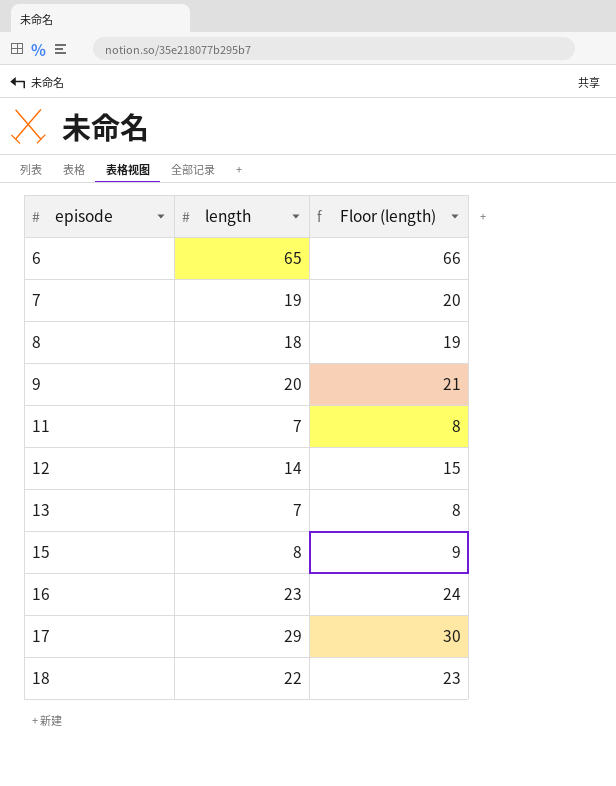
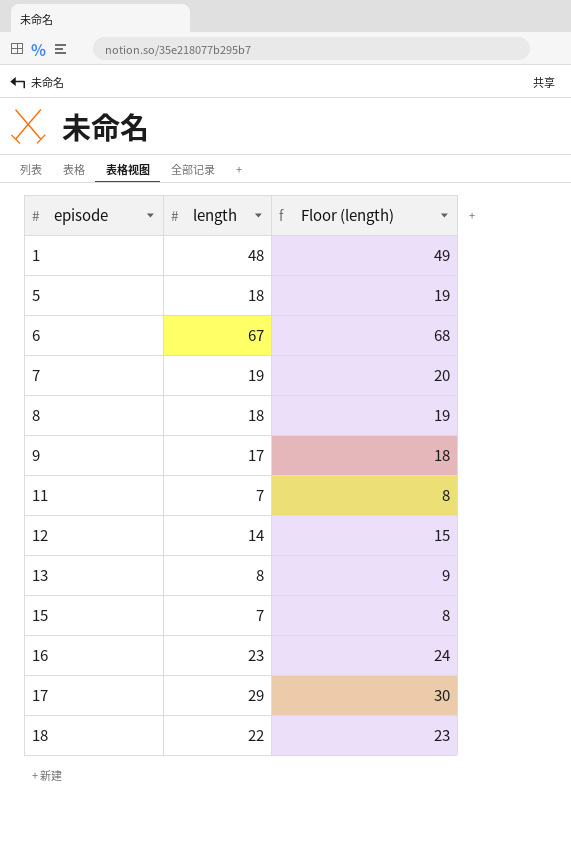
row 1: none -> 48 | 49
row 5: none -> 18 | 19
6 | length: 65 -> 67
6 | Floor (length): 66 -> 68
9 | length: 20 -> 17
9 | Floor (length): 21 -> 18
13 | length: 7 -> 8
13 | Floor (length): 8 -> 9
15 | length: 8 -> 7
15 | Floor (length): 9 -> 8

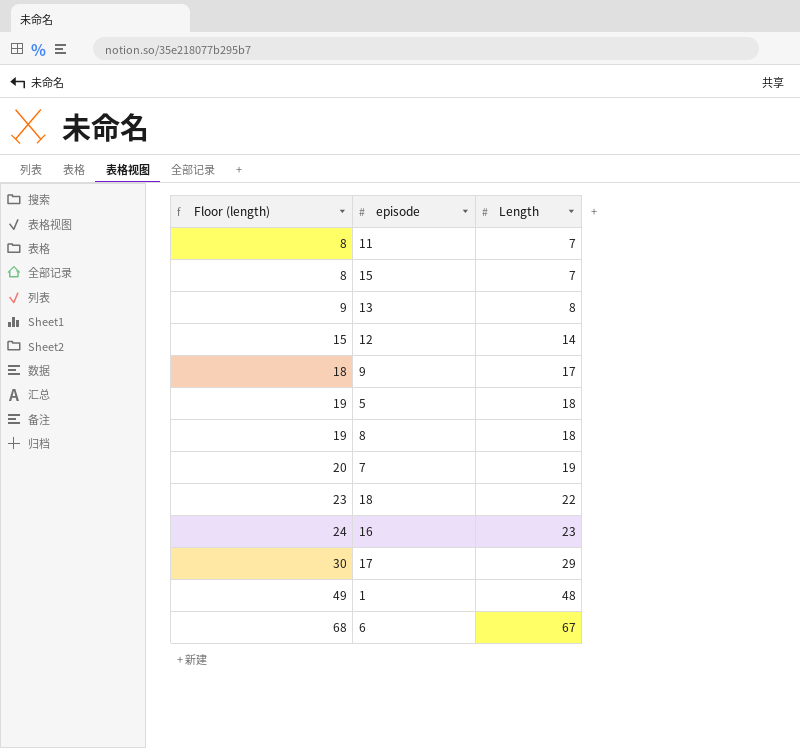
row order: episode ascending -> Floor (length) ascending
column Floor (length) | position: 3 -> 1
column name: length -> Length

